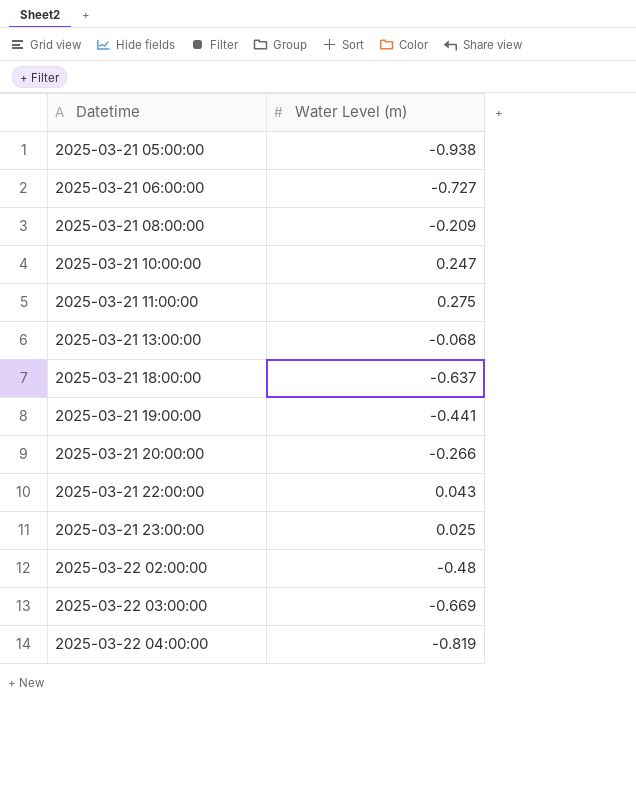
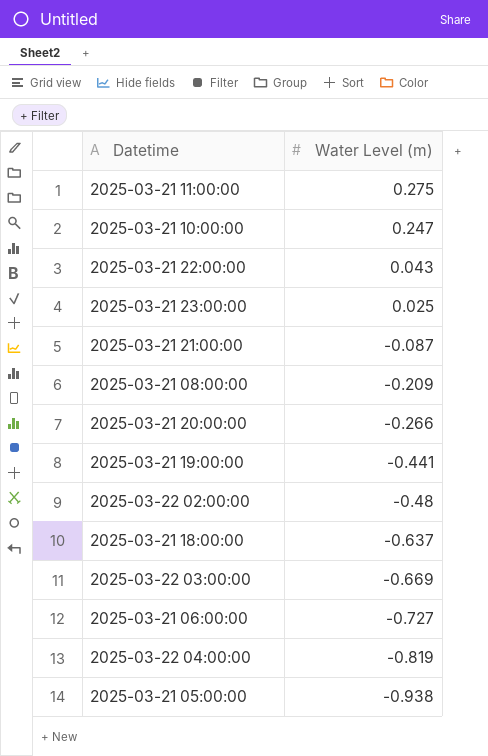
row order: Datetime ascending -> Water Level (m) descending
row 2025-03-21 13:00:00: -0.068 -> none
row 2025-03-21 21:00:00: none -> -0.087

